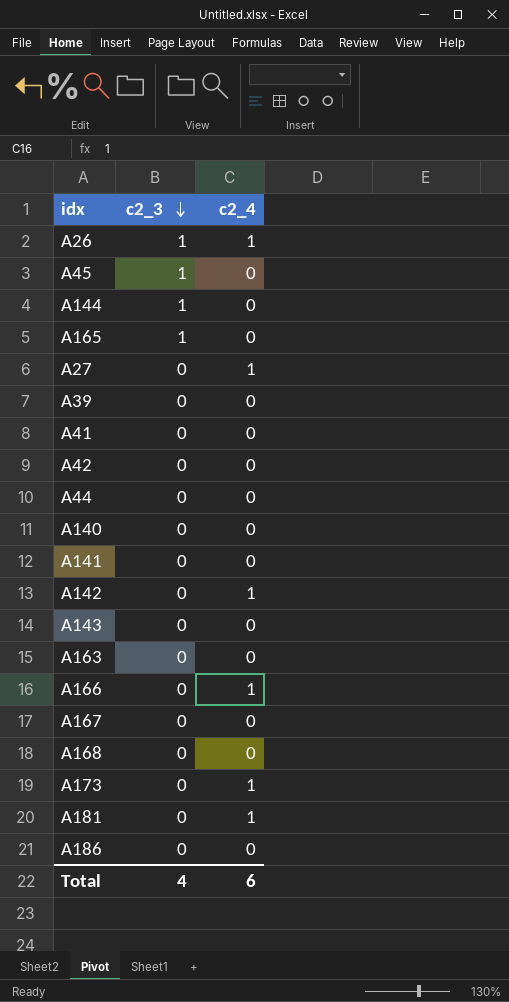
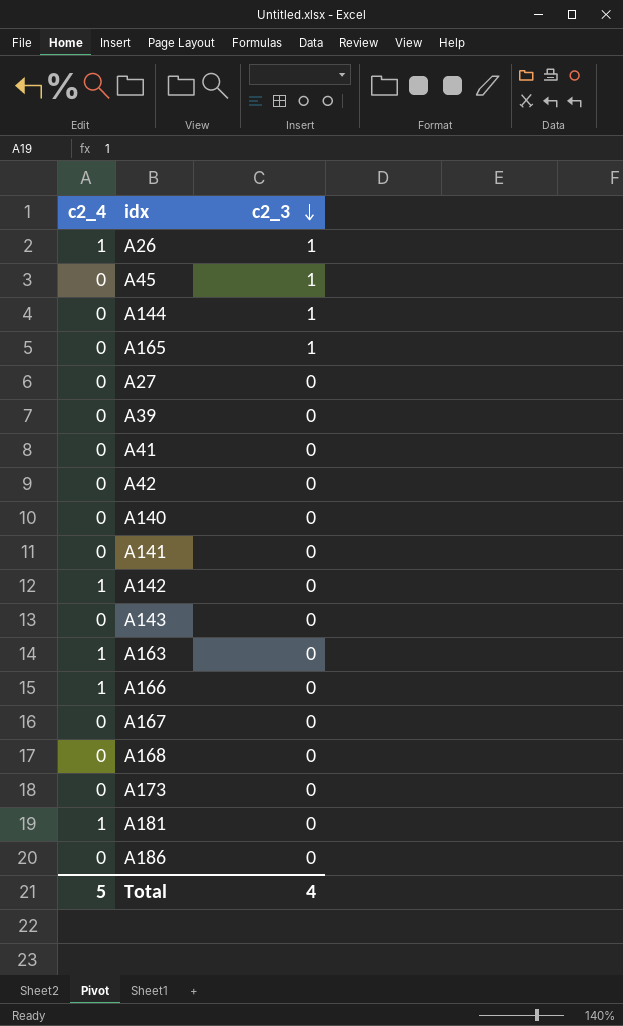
column c2_4 | position: 3 -> 1
row A44: 0 | 0 -> none
A27 | c2_4: 1 -> 0
A163 | c2_4: 0 -> 1
A173 | c2_4: 1 -> 0
Total | c2_4: 6 -> 5

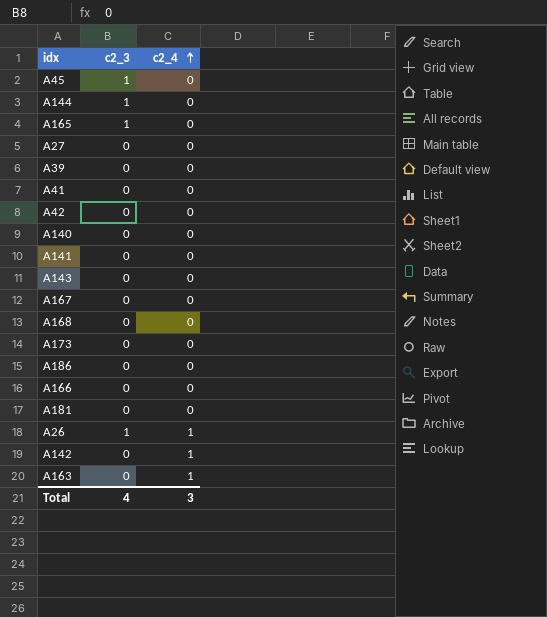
row order: c2_3 descending -> c2_4 ascending
column c2_4 | position: 1 -> 3
A166 | c2_4: 1 -> 0
A181 | c2_4: 1 -> 0
Total | c2_4: 5 -> 3

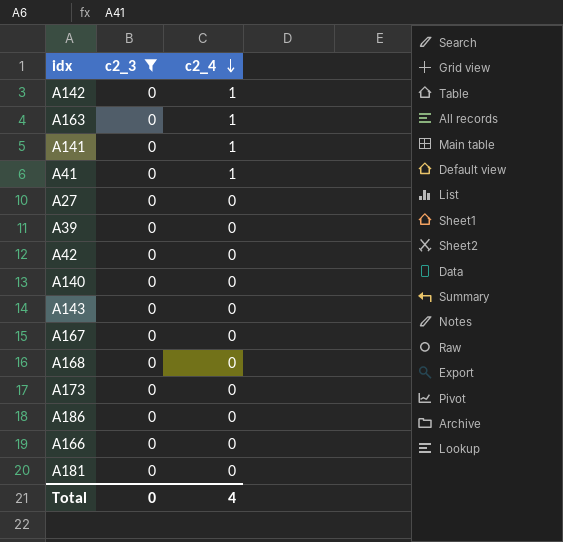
filter: none -> c2_3 = 0
row order: c2_4 ascending -> c2_4 descending
A141 | c2_4: 0 -> 1
A41 | c2_4: 0 -> 1
Total | c2_3: 4 -> 0
Total | c2_4: 3 -> 4

